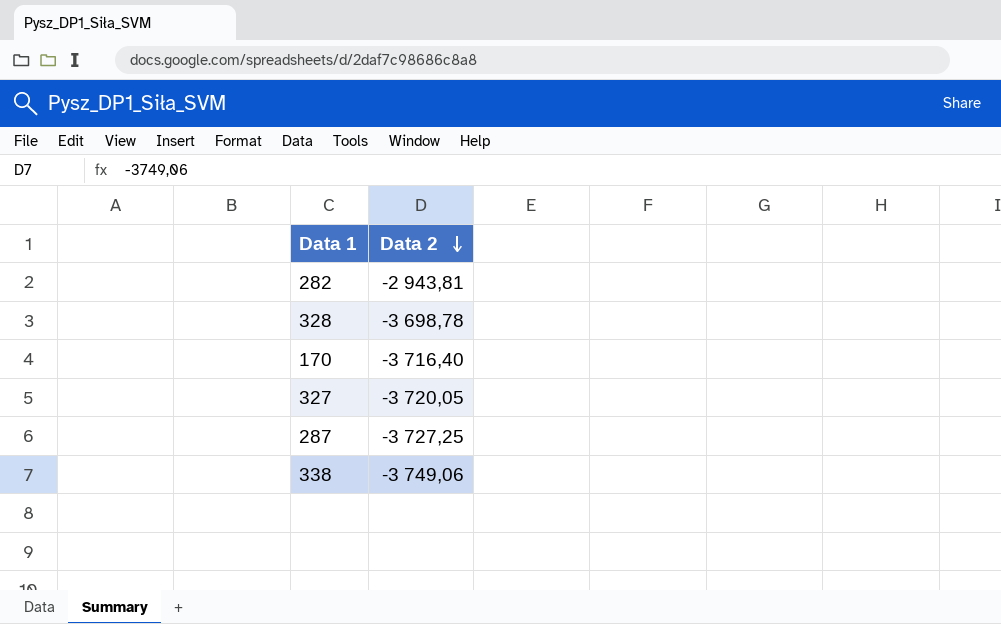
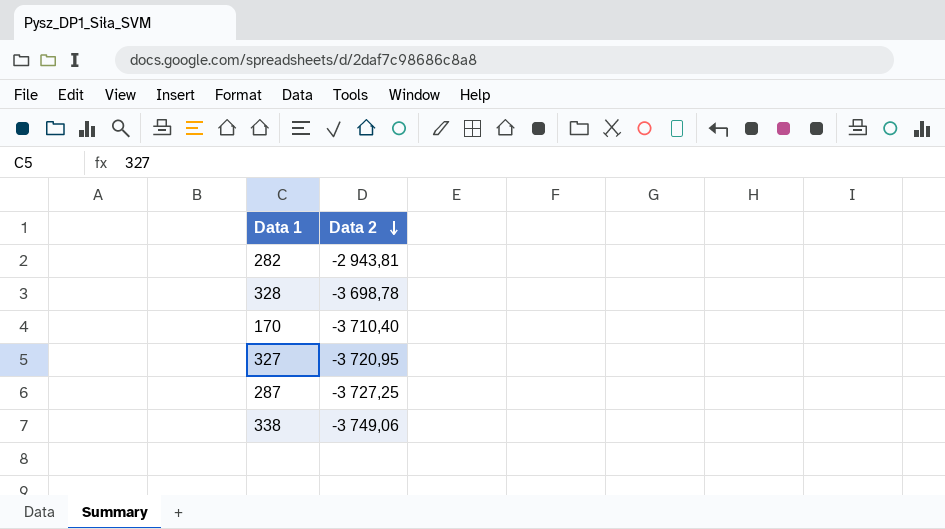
170 | Data 2: -3 716,40 -> -3 710,40
327 | Data 2: -3 720,05 -> -3 720,95

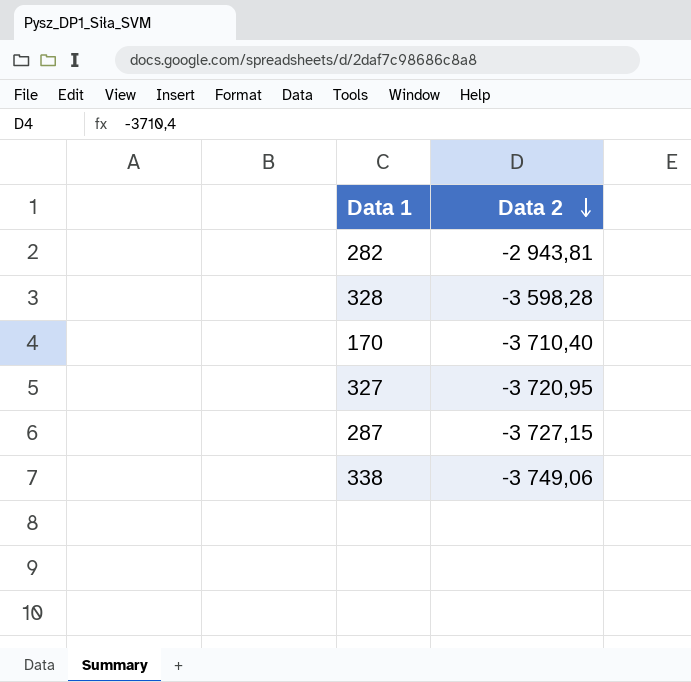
328 | Data 2: -3 698,78 -> -3 598,28
287 | Data 2: -3 727,25 -> -3 727,15

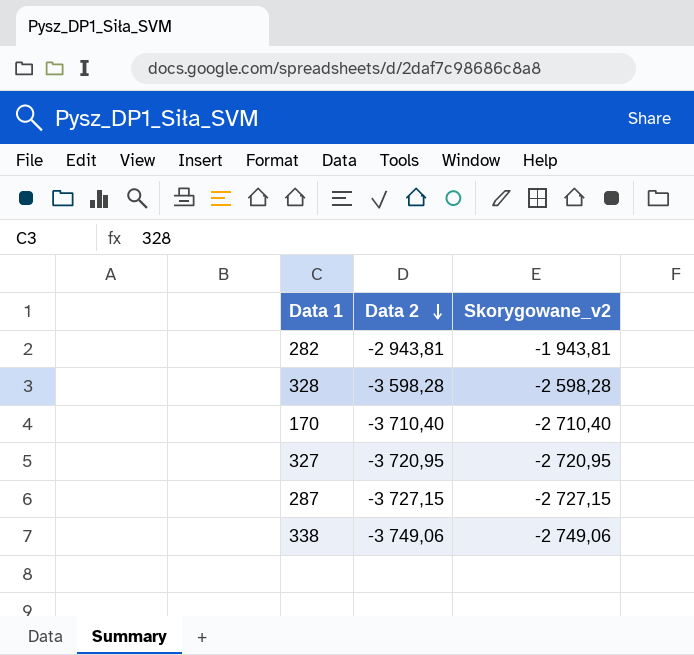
column Skorygowane_v2 | formula: none -> [Data 2] + 1000

